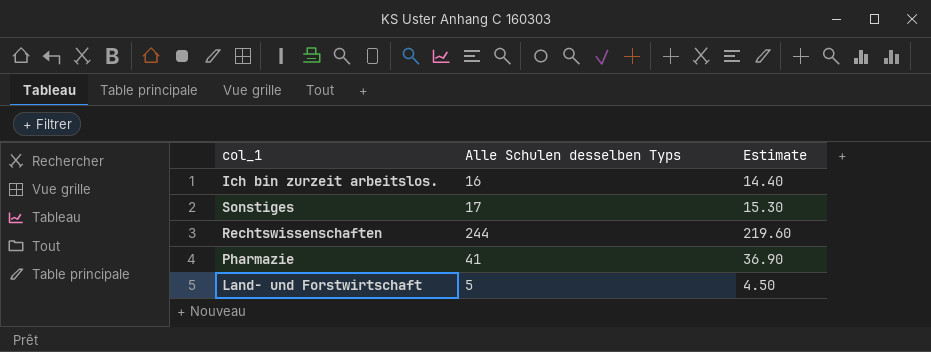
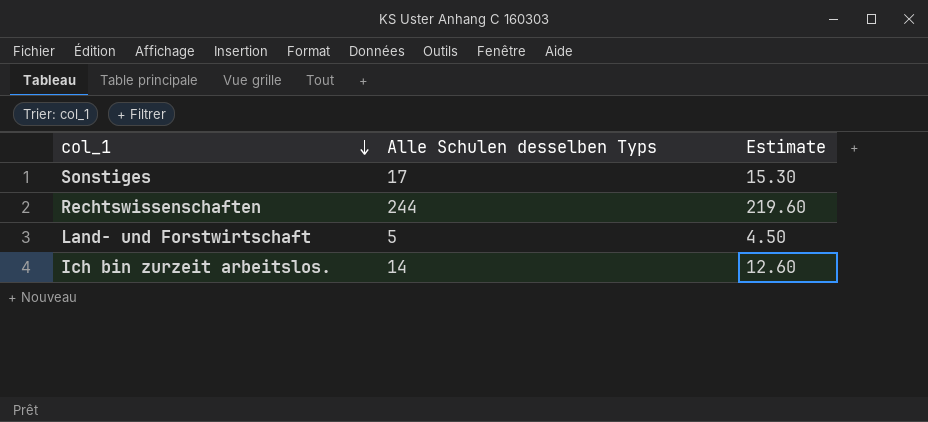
row order: none -> col_1 descending
row Pharmazie: 41 | 36.90 -> none
Ich bin zurzeit arbeitslos. | Alle Schulen desselben Typs: 16 -> 14
Ich bin zurzeit arbeitslos. | Estimate: 14.40 -> 12.60

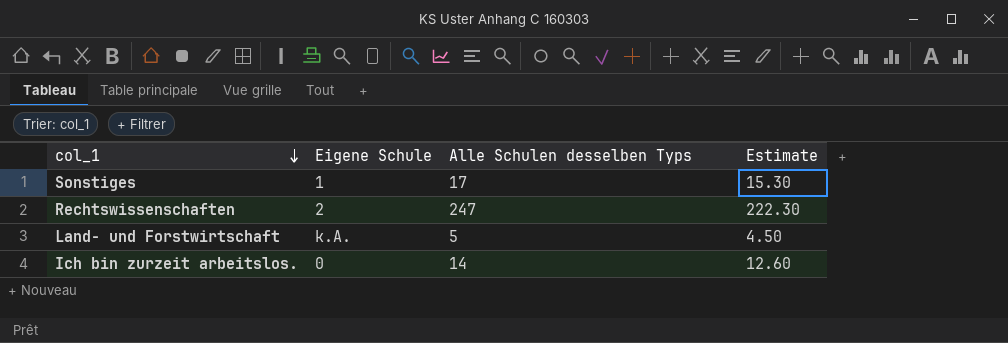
column Eigene Schule | position: none -> 2
Rechtswissenschaften | Alle Schulen desselben Typs: 244 -> 247
Rechtswissenschaften | Estimate: 219.60 -> 222.30

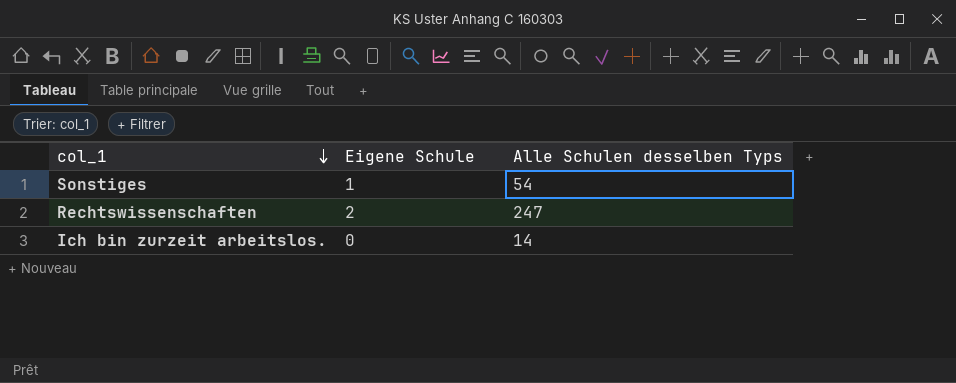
column Estimate | formula: [Alle Schulen desselben Typs] * 0.9 -> none
row Land- und Forstwirtschaft: k.A. | 5 | 4.50 -> none
Sonstiges | Alle Schulen desselben Typs: 17 -> 54

